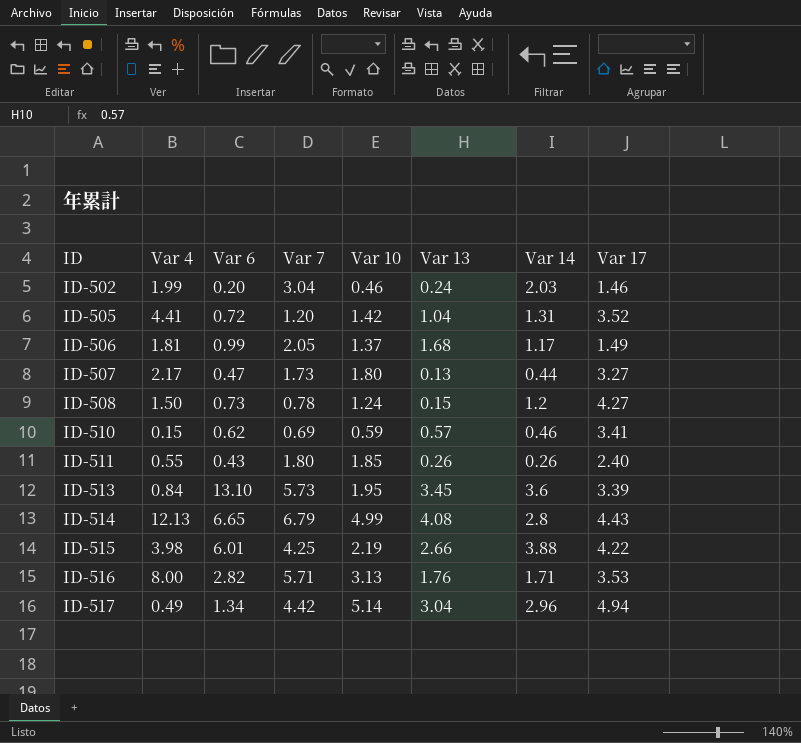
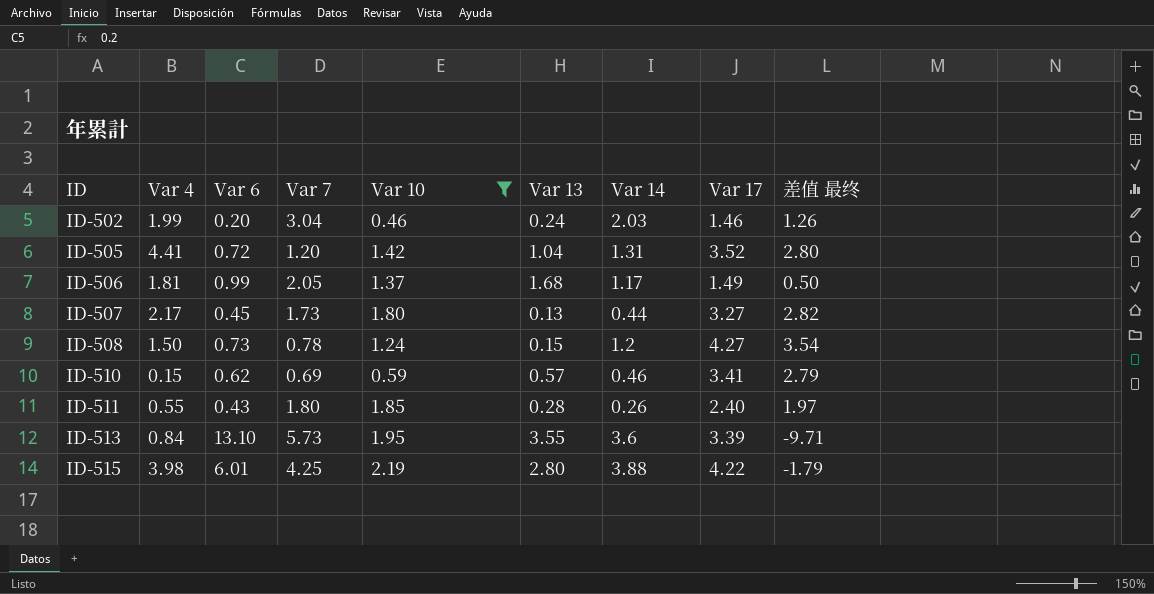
filter: none -> Var 10 <= 2.19
column 差值 最终 | formula: none -> [Var 17] - [Var 6]
ID-507 | Var 6: 0.47 -> 0.45
ID-511 | Var 13: 0.26 -> 0.28
ID-513 | Var 13: 3.45 -> 3.55
ID-515 | Var 13: 2.66 -> 2.80

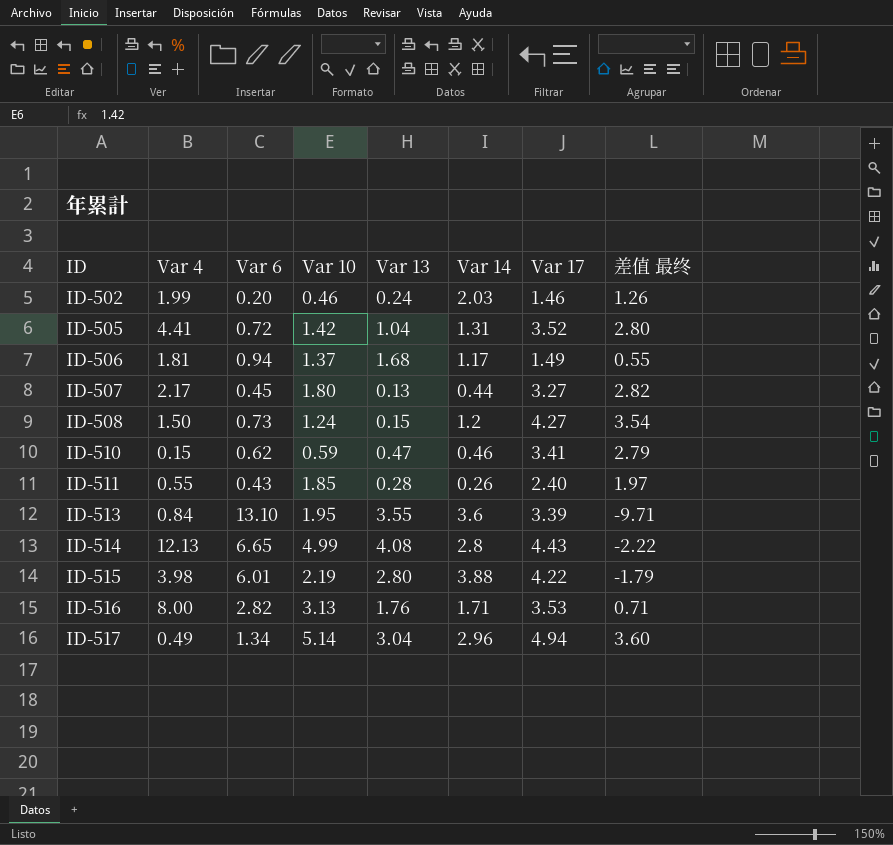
filter: Var 10 <= 2.19 -> none
column Var 7 | position: 4 -> none
ID-506 | Var 6: 0.99 -> 0.94
ID-506 | 差值 最终: 0.50 -> 0.55
ID-510 | Var 13: 0.57 -> 0.47

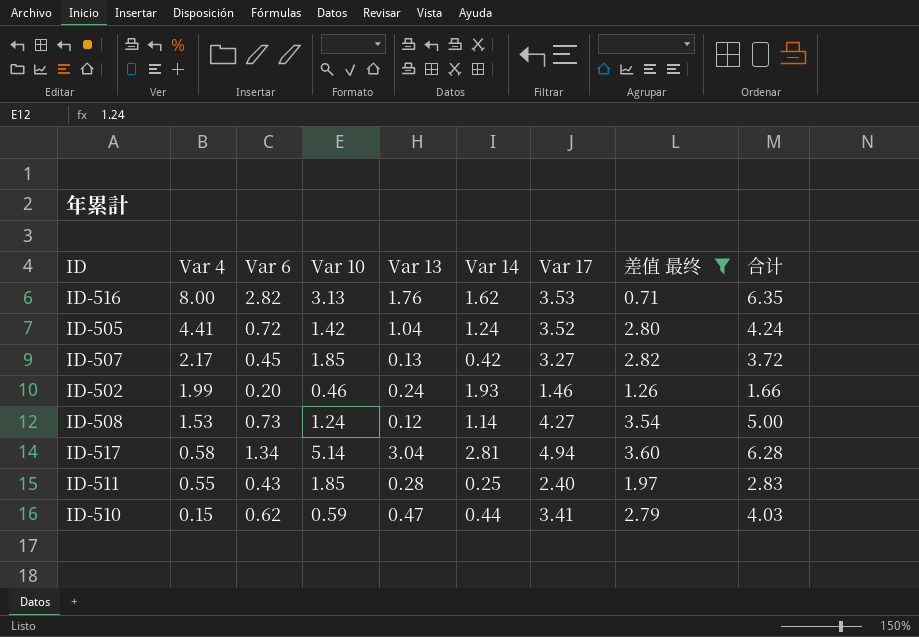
filter: none -> 差值 最终 >= 0.71
row order: ID ascending -> Var 4 descending
column 合计 | formula: none -> [Var 6] + [Var 17]
ID-516 | Var 14: 1.71 -> 1.62
ID-505 | Var 14: 1.31 -> 1.24
ID-507 | Var 10: 1.80 -> 1.85
ID-507 | Var 14: 0.44 -> 0.42
ID-502 | Var 14: 2.03 -> 1.93
ID-508 | Var 4: 1.50 -> 1.53
ID-508 | Var 13: 0.15 -> 0.12
ID-508 | Var 14: 1.2 -> 1.14
ID-517 | Var 4: 0.49 -> 0.58
ID-517 | Var 14: 2.96 -> 2.81
ID-511 | Var 14: 0.26 -> 0.25
ID-510 | Var 14: 0.46 -> 0.44

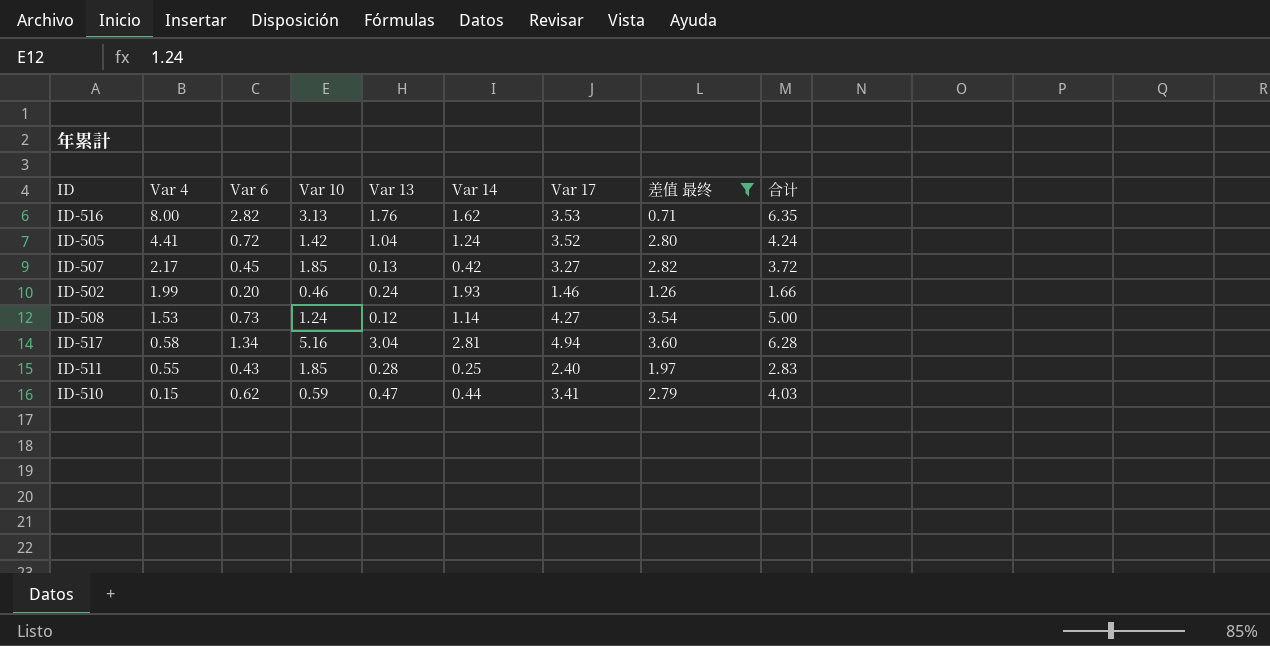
ID-517 | Var 10: 5.14 -> 5.16

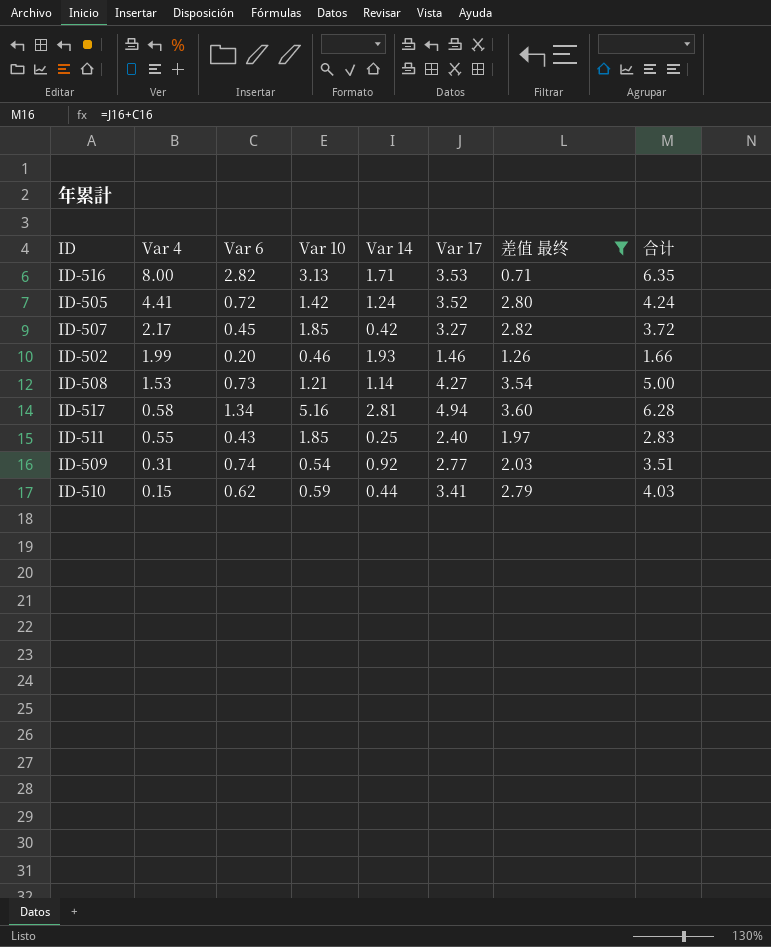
column Var 13 | position: 5 -> none
ID-516 | Var 14: 1.62 -> 1.71
ID-508 | Var 10: 1.24 -> 1.21
row ID-509: none -> 0.31 | 0.74 | 0.54 | 0.92 | 2.77 | 2.03 | 3.51

